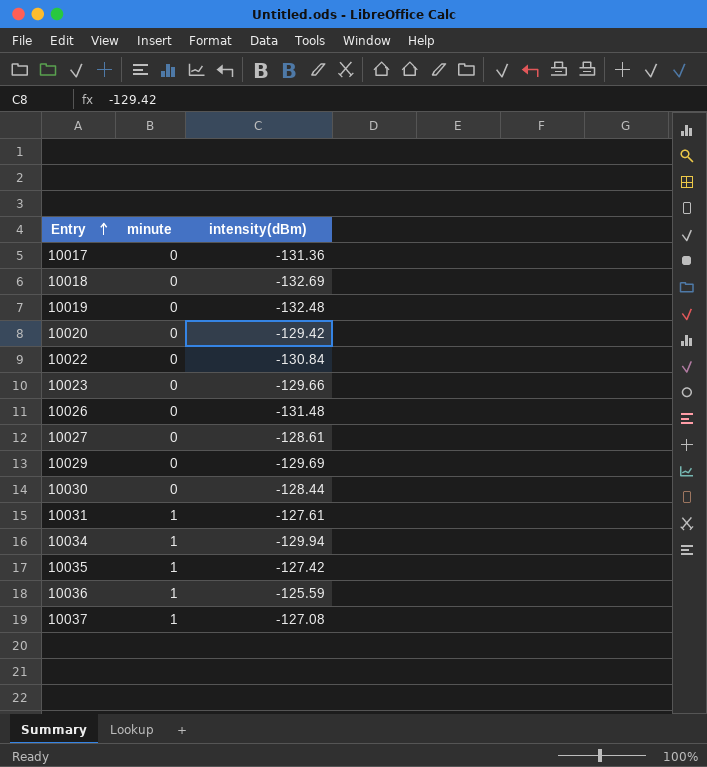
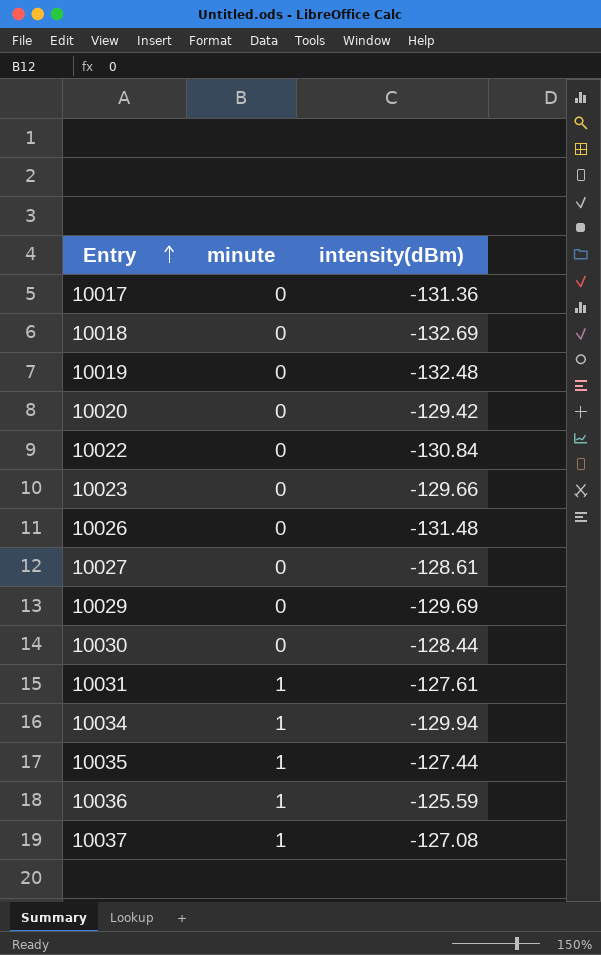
10035 | intensity(dBm): -127.42 -> -127.44

